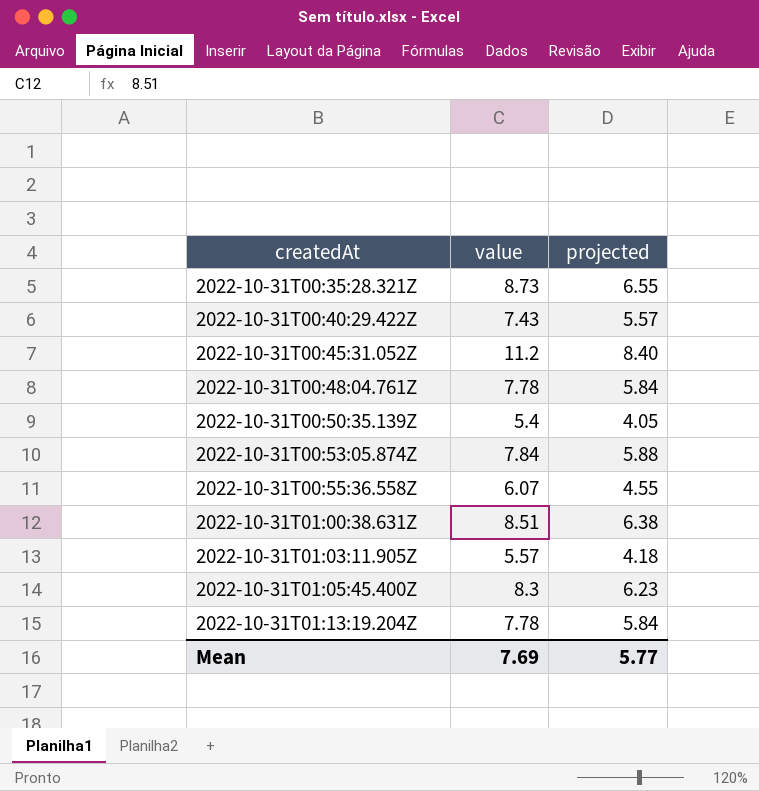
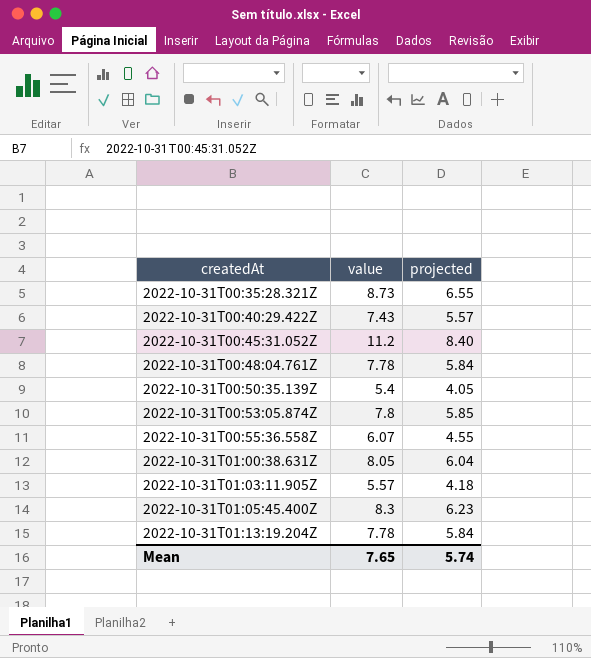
2022-10-31T00:53:05.874Z | value: 7.84 -> 7.8
2022-10-31T00:53:05.874Z | projected: 5.88 -> 5.85
2022-10-31T01:00:38.631Z | value: 8.51 -> 8.05
2022-10-31T01:00:38.631Z | projected: 6.38 -> 6.04
Mean | value: 7.69 -> 7.65
Mean | projected: 5.77 -> 5.74

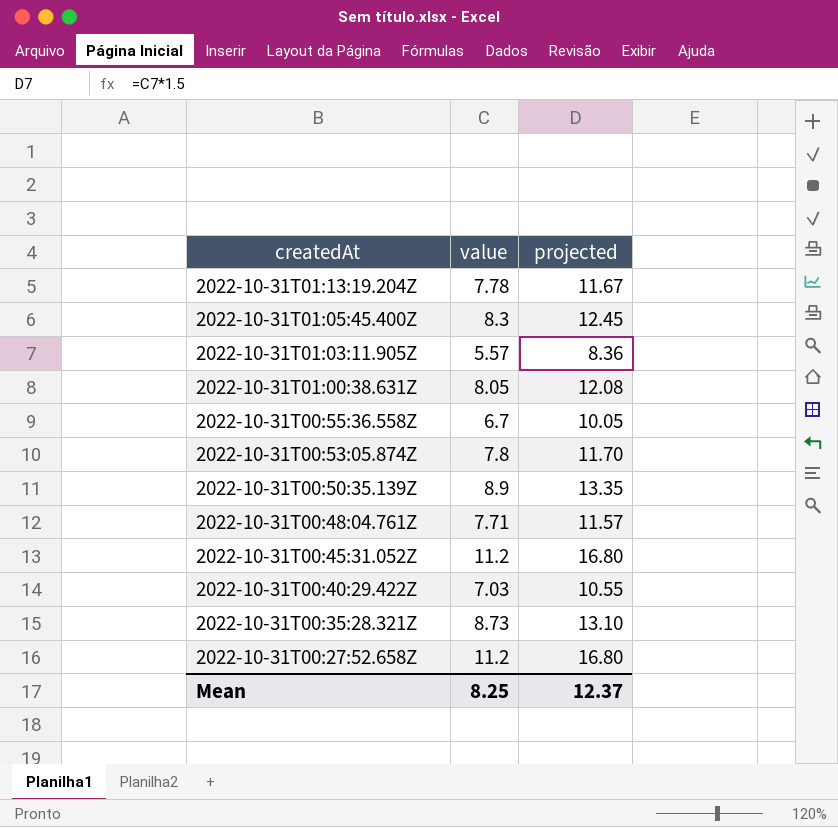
row order: createdAt ascending -> createdAt descending
column projected | formula: [value] * 0.75 -> [value] * 1.5
2022-10-31T00:55:36.558Z | value: 6.07 -> 6.7
2022-10-31T00:50:35.139Z | value: 5.4 -> 8.9
2022-10-31T00:48:04.761Z | value: 7.78 -> 7.71
2022-10-31T00:40:29.422Z | value: 7.43 -> 7.03
row 2022-10-31T00:27:52.658Z: none -> 11.2 | 16.80
Mean | value: 7.65 -> 8.25
Mean | projected: 5.74 -> 12.37

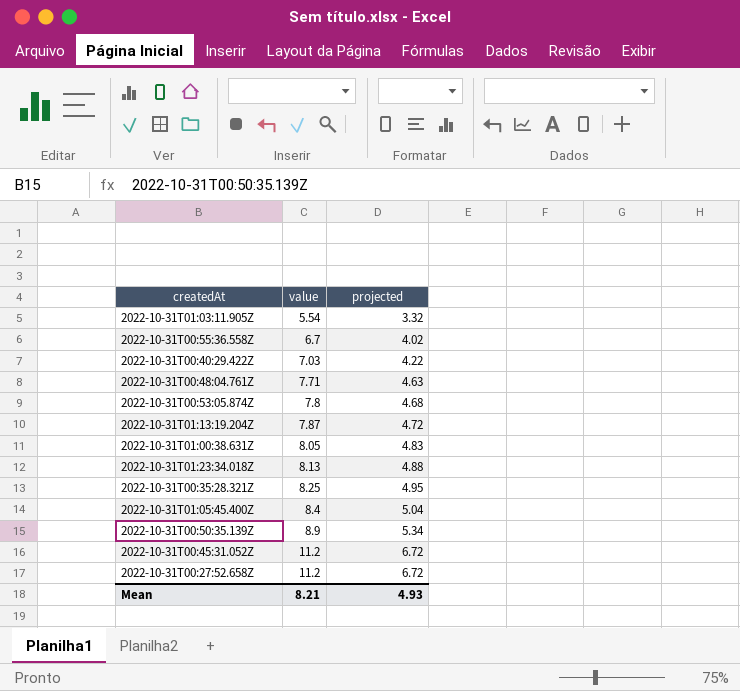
row order: createdAt descending -> value ascending
column projected | formula: [value] * 1.5 -> [value] * 0.6
2022-10-31T01:03:11.905Z | value: 5.57 -> 5.54
2022-10-31T01:13:19.204Z | value: 7.78 -> 7.87
row 2022-10-31T01:23:34.018Z: none -> 8.13 | 4.88
2022-10-31T00:35:28.321Z | value: 8.73 -> 8.25
2022-10-31T01:05:45.400Z | value: 8.3 -> 8.4
Mean | value: 8.25 -> 8.21
Mean | projected: 12.37 -> 4.93

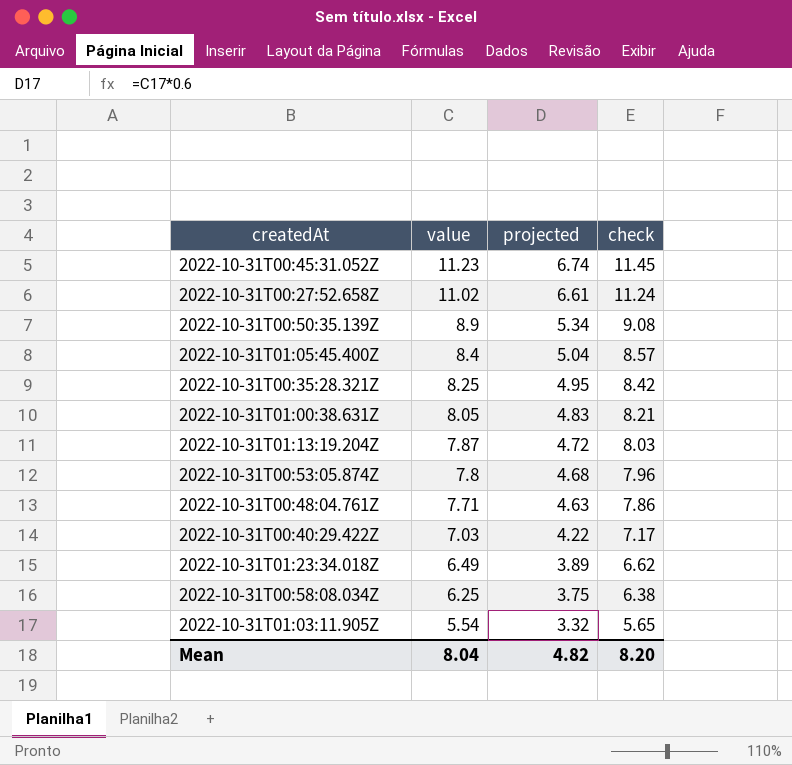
row order: value ascending -> value descending
column check | formula: none -> [value] * 1.02
row 2022-10-31T00:55:36.558Z: 6.7 | 4.02 -> none
2022-10-31T00:45:31.052Z | value: 11.2 -> 11.23
2022-10-31T00:45:31.052Z | projected: 6.72 -> 6.74
2022-10-31T00:27:52.658Z | value: 11.2 -> 11.02
2022-10-31T00:27:52.658Z | projected: 6.72 -> 6.61
2022-10-31T01:23:34.018Z | value: 8.13 -> 6.49
2022-10-31T01:23:34.018Z | projected: 4.88 -> 3.89
row 2022-10-31T00:58:08.034Z: none -> 6.25 | 3.75 | 6.38
Mean | value: 8.21 -> 8.04
Mean | projected: 4.93 -> 4.82

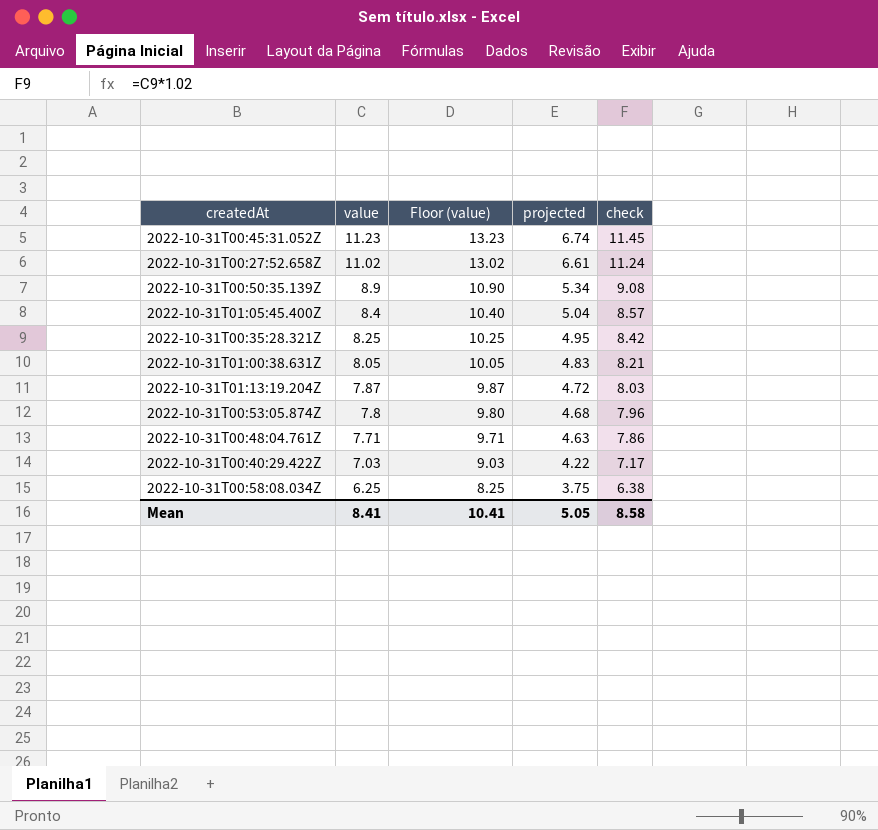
column Floor (value) | formula: none -> [value] + 2
row 2022-10-31T01:23:34.018Z: 6.49 | 3.89 | 6.62 -> none
row 2022-10-31T01:03:11.905Z: 5.54 | 3.32 | 5.65 -> none
Mean | value: 8.04 -> 8.41
Mean | projected: 4.82 -> 5.05
Mean | check: 8.20 -> 8.58

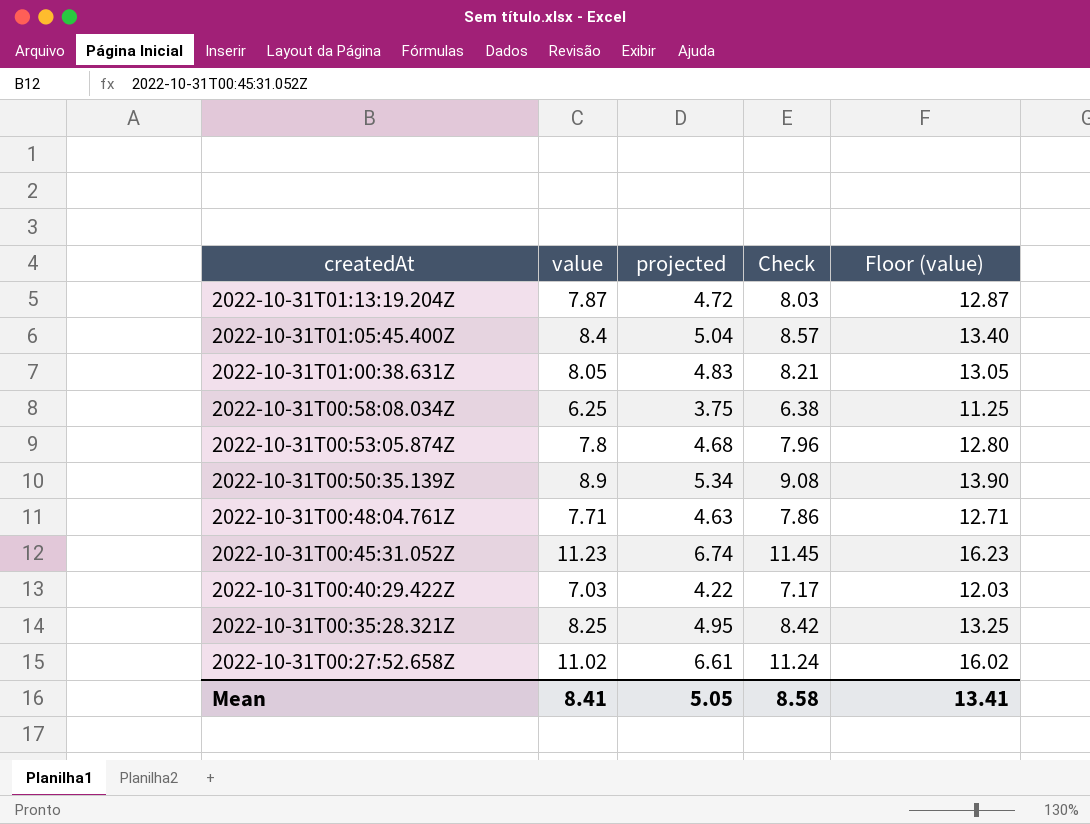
row order: value descending -> createdAt descending
column name: check -> Check
column Floor (value) | formula: [value] + 2 -> [value] + 5
column Floor (value) | position: 3 -> 5
Mean | Floor (value): 10.41 -> 13.41

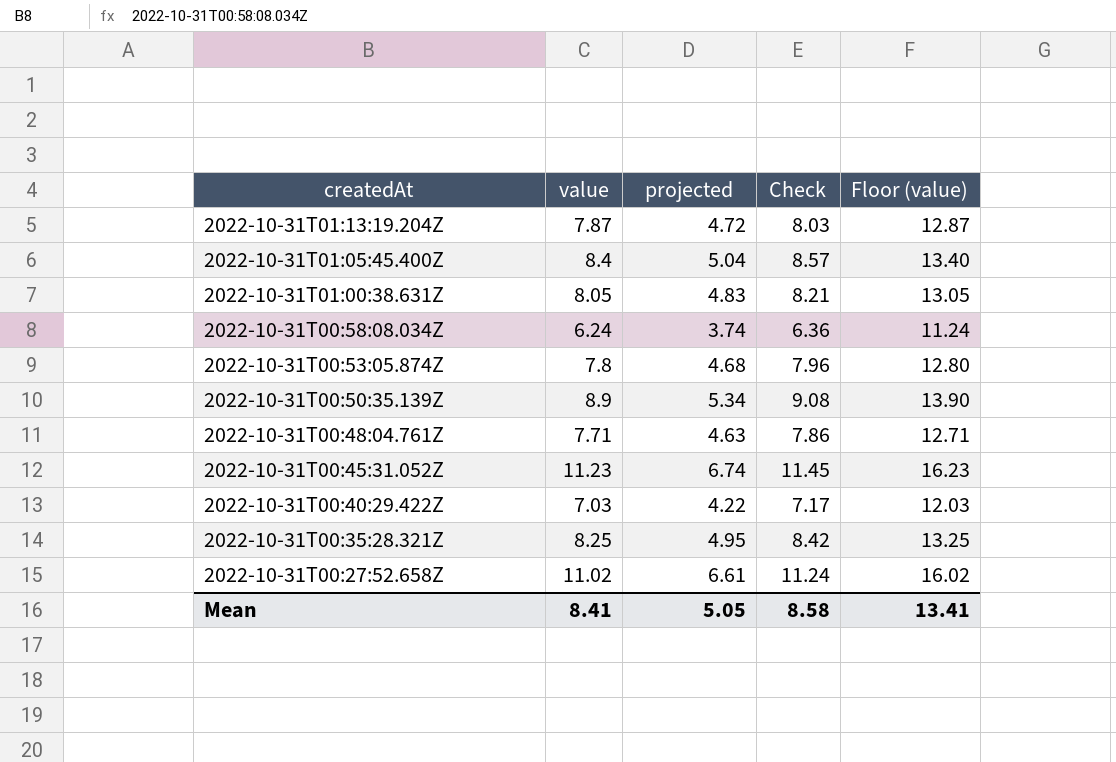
2022-10-31T00:58:08.034Z | value: 6.25 -> 6.24
2022-10-31T00:58:08.034Z | projected: 3.75 -> 3.74
2022-10-31T00:58:08.034Z | Check: 6.38 -> 6.36
2022-10-31T00:58:08.034Z | Floor (value): 11.25 -> 11.24

